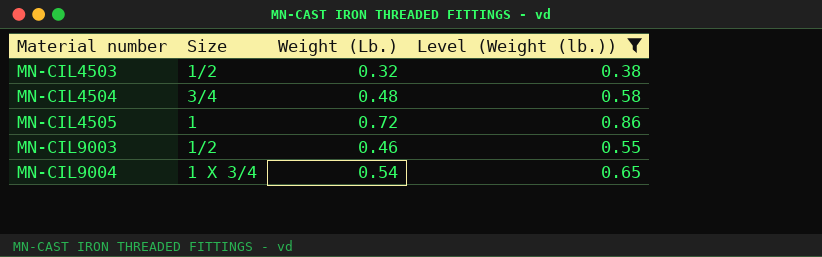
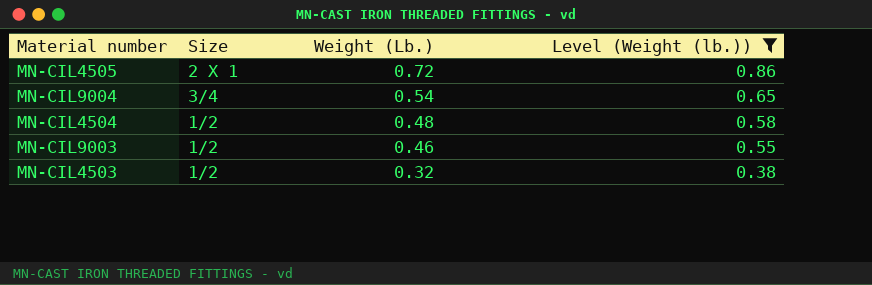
row order: Material number ascending -> Weight (Lb.) descending
MN-CIL4505 | Size: 1 -> 2 X 1
MN-CIL9004 | Size: 1 X 3/4 -> 3/4
MN-CIL4504 | Size: 3/4 -> 1/2

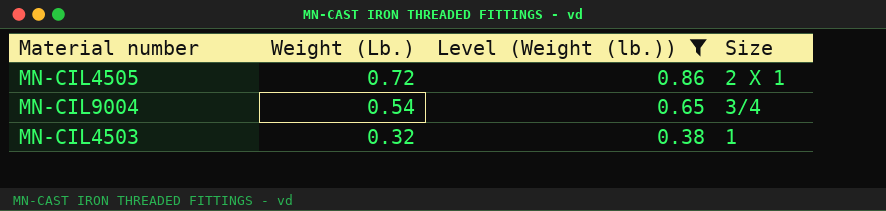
column Size | position: 2 -> 4
row MN-CIL4504: 1/2 | 0.48 | 0.58 -> none
row MN-CIL9003: 1/2 | 0.46 | 0.55 -> none
MN-CIL4503 | Size: 1/2 -> 1

